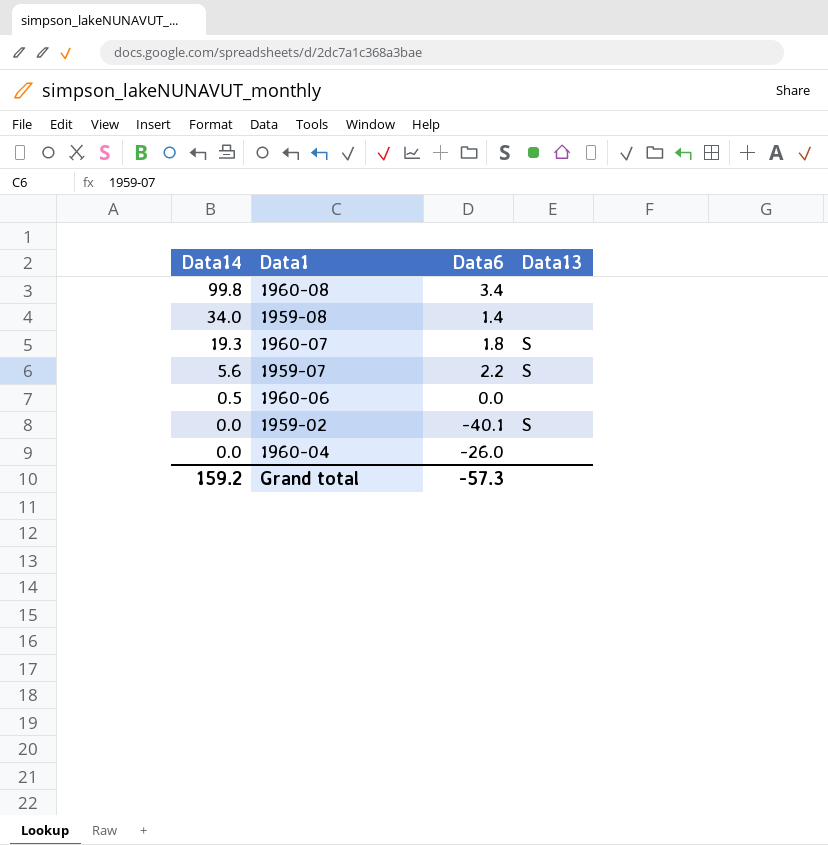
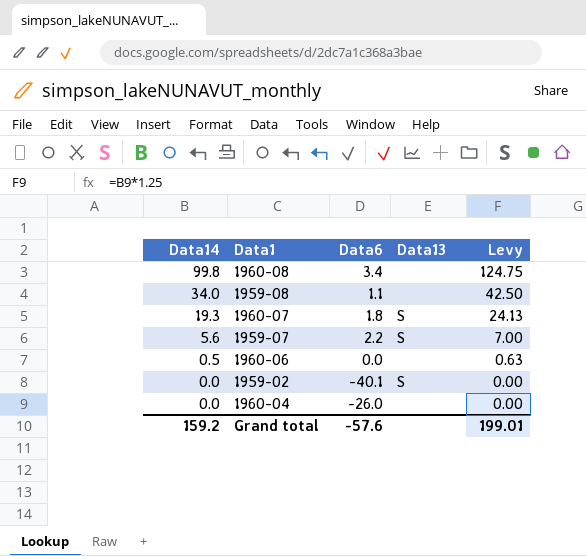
column Levy | formula: none -> [Data14] * 1.25
1959-08 | Data6: 1.4 -> 1.1
Grand total | Data6: -57.3 -> -57.6

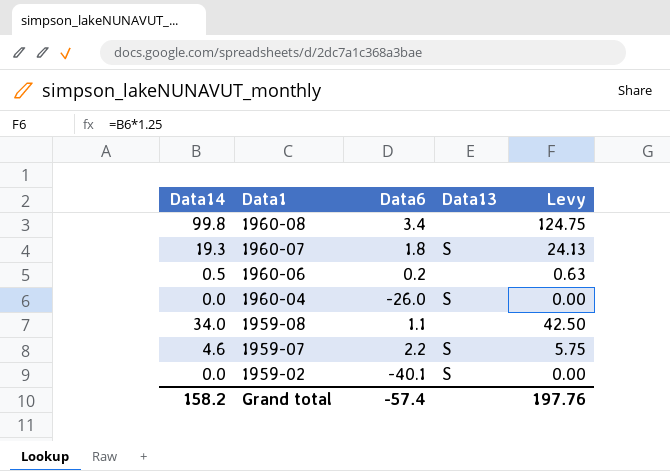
row order: Data14 descending -> Data1 descending
1960-06 | Data6: 0.0 -> 0.2
1960-04 | Data13: none -> S
1959-07 | Data14: 5.6 -> 4.6
1959-07 | Levy: 7.00 -> 5.75
Grand total | Data14: 159.2 -> 158.2
Grand total | Data6: -57.6 -> -57.4
Grand total | Levy: 199.01 -> 197.76

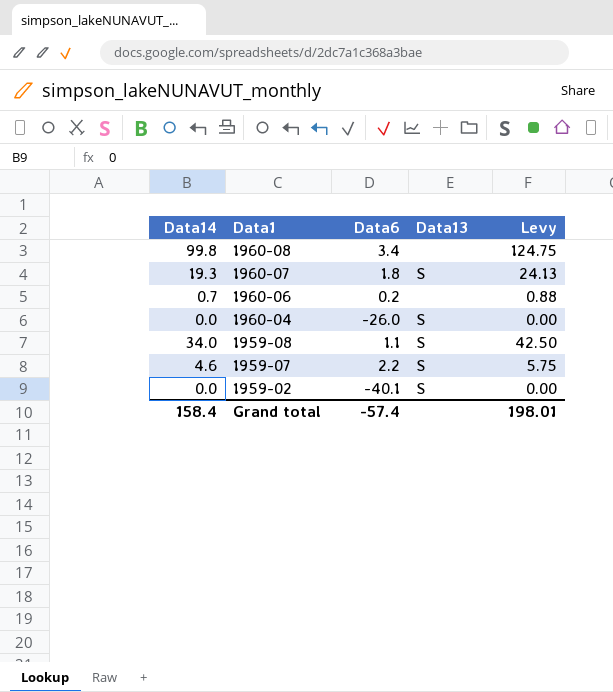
1960-06 | Data14: 0.5 -> 0.7
1960-06 | Levy: 0.63 -> 0.88
1959-08 | Data13: none -> S
Grand total | Data14: 158.2 -> 158.4
Grand total | Levy: 197.76 -> 198.01

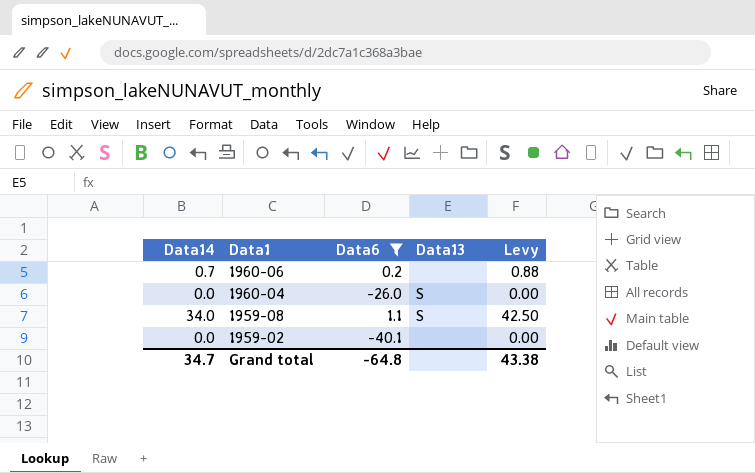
filter: none -> Data6 <= 1.1
1959-02 | Data13: S -> none
Grand total | Data14: 158.4 -> 34.7
Grand total | Data6: -57.4 -> -64.8
Grand total | Levy: 198.01 -> 43.38

